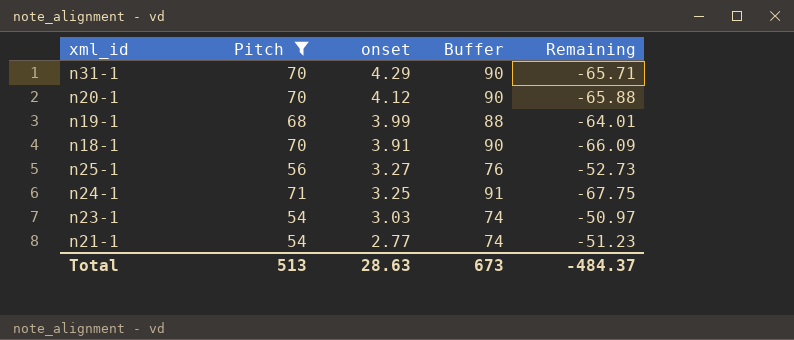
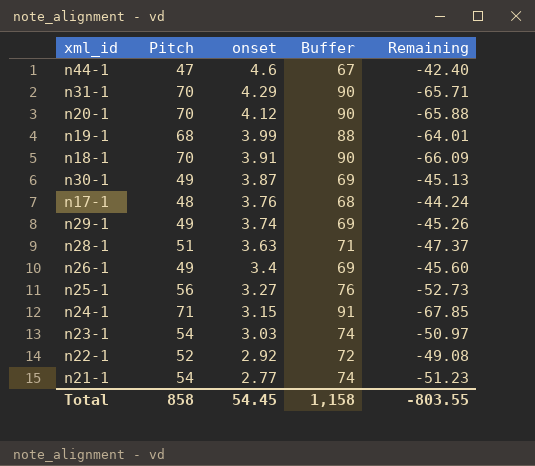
filter: Pitch >= 54 -> none
n24-1 | onset: 3.25 -> 3.15
n24-1 | Remaining: -67.75 -> -67.85
Total | Pitch: 513 -> 858
Total | onset: 28.63 -> 54.45
Total | Buffer: 673 -> 1,158
Total | Remaining: -484.37 -> -803.55

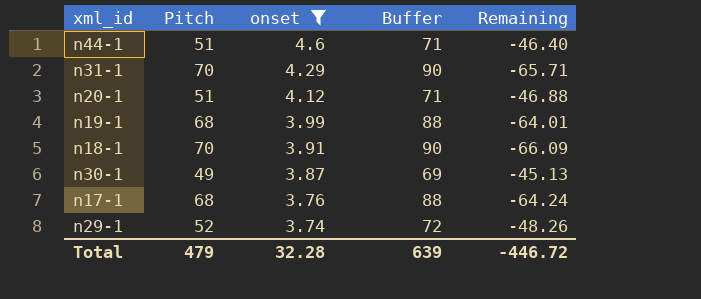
filter: none -> onset >= 3.74
n44-1 | Pitch: 47 -> 51
n44-1 | Buffer: 67 -> 71
n44-1 | Remaining: -42.40 -> -46.40
n20-1 | Pitch: 70 -> 51
n20-1 | Buffer: 90 -> 71
n20-1 | Remaining: -65.88 -> -46.88
n17-1 | Pitch: 48 -> 68
n17-1 | Buffer: 68 -> 88
n17-1 | Remaining: -44.24 -> -64.24
n29-1 | Pitch: 49 -> 52
n29-1 | Buffer: 69 -> 72
n29-1 | Remaining: -45.26 -> -48.26
Total | Pitch: 858 -> 479
Total | onset: 54.45 -> 32.28
Total | Buffer: 1,158 -> 639
Total | Remaining: -803.55 -> -446.72

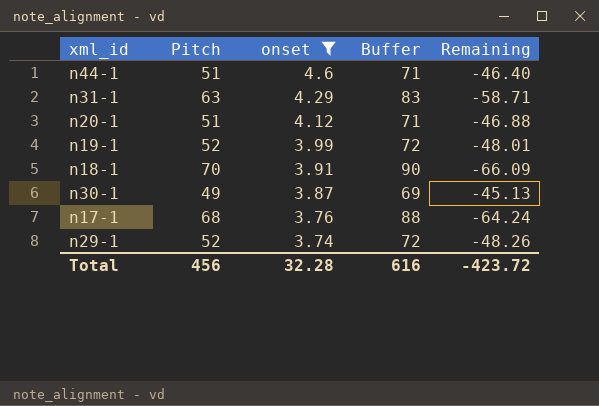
n31-1 | Pitch: 70 -> 63
n31-1 | Buffer: 90 -> 83
n31-1 | Remaining: -65.71 -> -58.71
n19-1 | Pitch: 68 -> 52
n19-1 | Buffer: 88 -> 72
n19-1 | Remaining: -64.01 -> -48.01
Total | Pitch: 479 -> 456
Total | Buffer: 639 -> 616
Total | Remaining: -446.72 -> -423.72

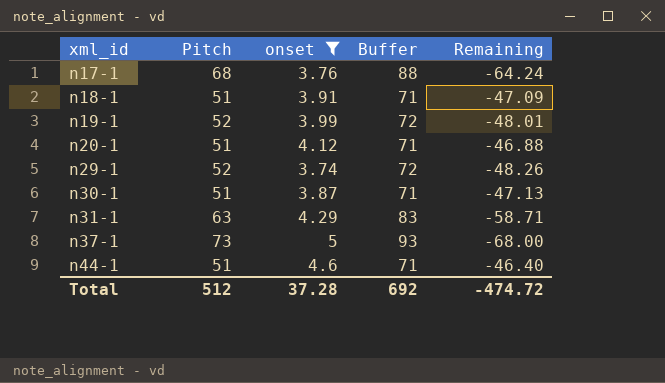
row order: onset descending -> xml_id ascending
n18-1 | Pitch: 70 -> 51
n18-1 | Buffer: 90 -> 71
n18-1 | Remaining: -66.09 -> -47.09
n30-1 | Pitch: 49 -> 51
n30-1 | Buffer: 69 -> 71
n30-1 | Remaining: -45.13 -> -47.13
row n37-1: none -> 73 | 5 | 93 | -68.00
Total | Pitch: 456 -> 512
Total | onset: 32.28 -> 37.28
Total | Buffer: 616 -> 692
Total | Remaining: -423.72 -> -474.72

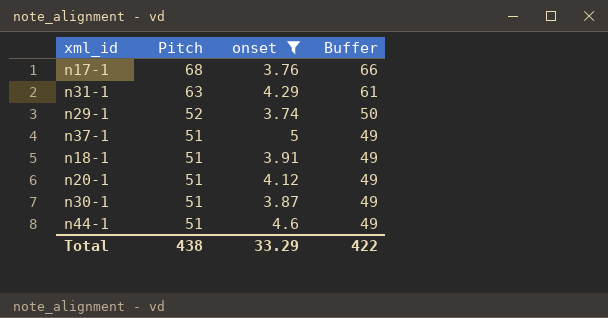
row order: xml_id ascending -> Pitch descending
column Remaining | formula: [onset] - [Pitch] -> none
column Buffer | formula: [Pitch] + 20 -> [Pitch] - 2
row n19-1: 52 | 3.99 | 72 | -48.01 -> none
n37-1 | Pitch: 73 -> 51
Total | Pitch: 512 -> 438
Total | onset: 37.28 -> 33.29
Total | Buffer: 692 -> 422

